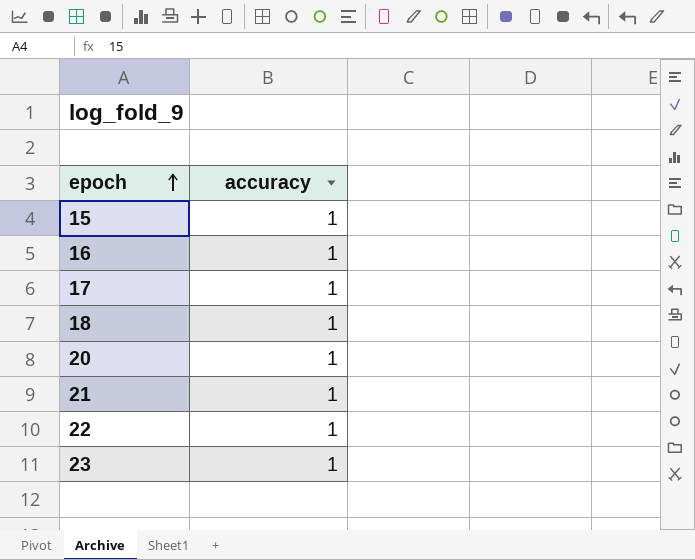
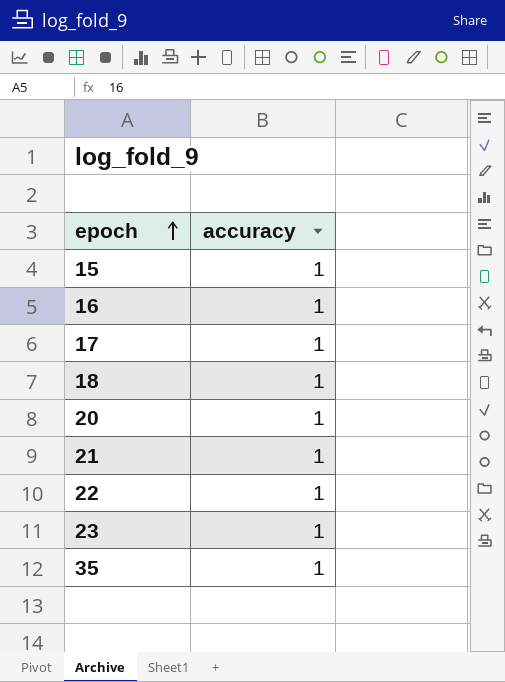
row 35: none -> 1

